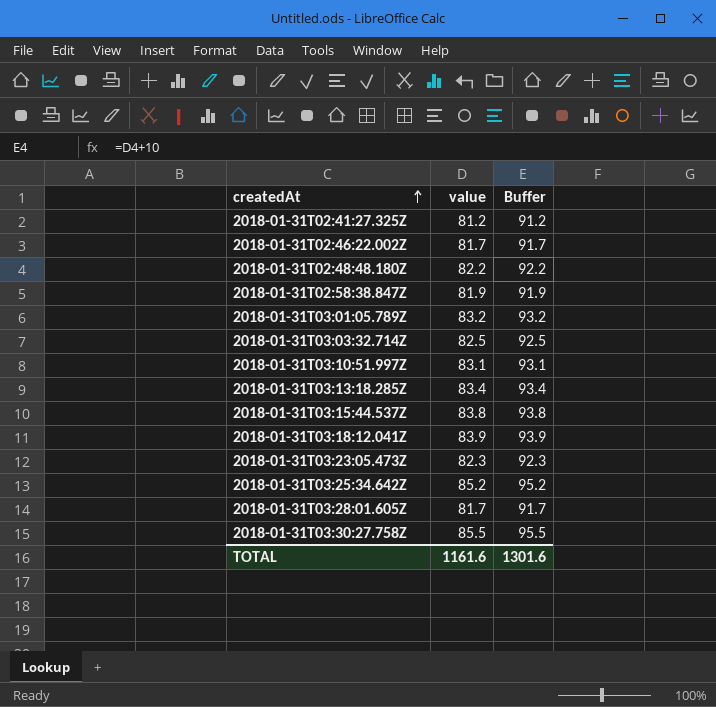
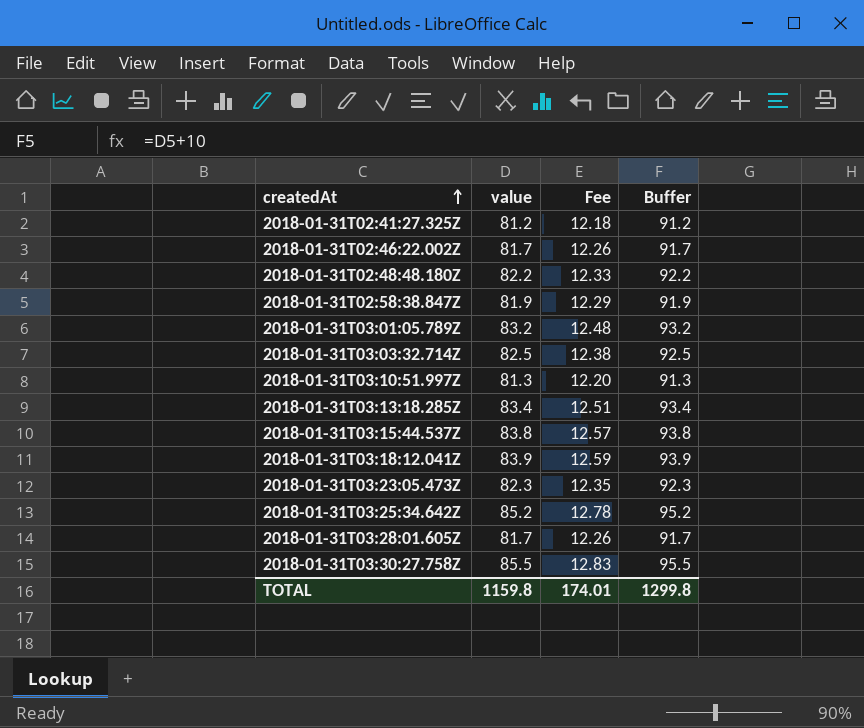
column Fee | formula: none -> [value] * 0.15
2018-01-31T03:10:51.997Z | value: 83.1 -> 81.3
2018-01-31T03:10:51.997Z | Buffer: 93.1 -> 91.3
TOTAL | value: 1161.6 -> 1159.8
TOTAL | Buffer: 1301.6 -> 1299.8

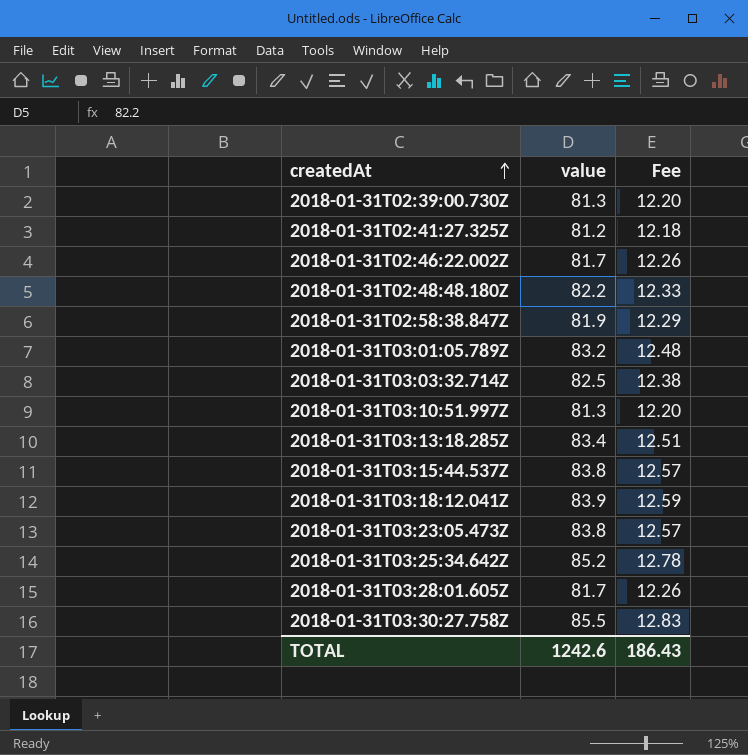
column Buffer | formula: [value] + 10 -> none
row 2018-01-31T02:39:00.730Z: none -> 81.3 | 12.20
2018-01-31T03:23:05.473Z | value: 82.3 -> 83.8
2018-01-31T03:23:05.473Z | Fee: 12.35 -> 12.57
TOTAL | value: 1159.8 -> 1242.6
TOTAL | Fee: 174.01 -> 186.43

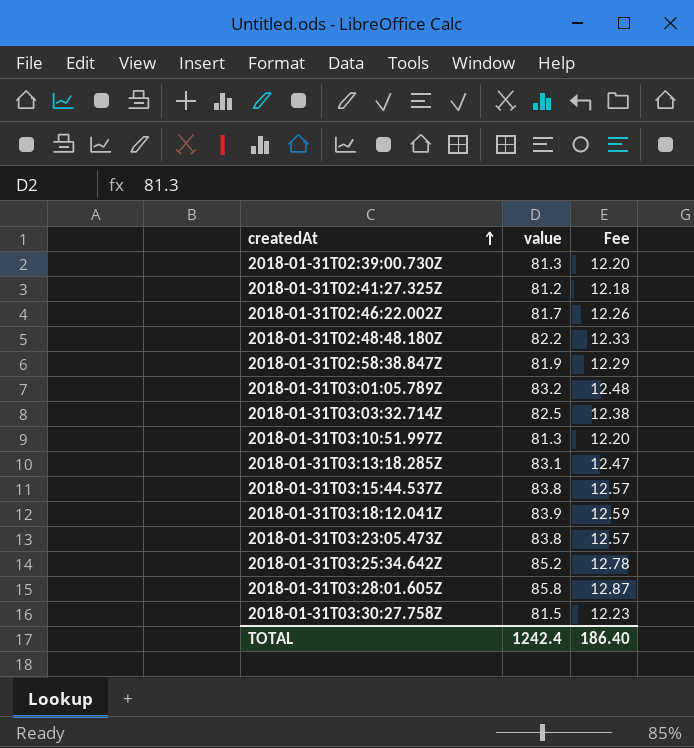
2018-01-31T03:13:18.285Z | value: 83.4 -> 83.1
2018-01-31T03:13:18.285Z | Fee: 12.51 -> 12.47
2018-01-31T03:28:01.605Z | value: 81.7 -> 85.8
2018-01-31T03:28:01.605Z | Fee: 12.26 -> 12.87
2018-01-31T03:30:27.758Z | value: 85.5 -> 81.5
2018-01-31T03:30:27.758Z | Fee: 12.83 -> 12.23
TOTAL | value: 1242.6 -> 1242.4
TOTAL | Fee: 186.43 -> 186.40

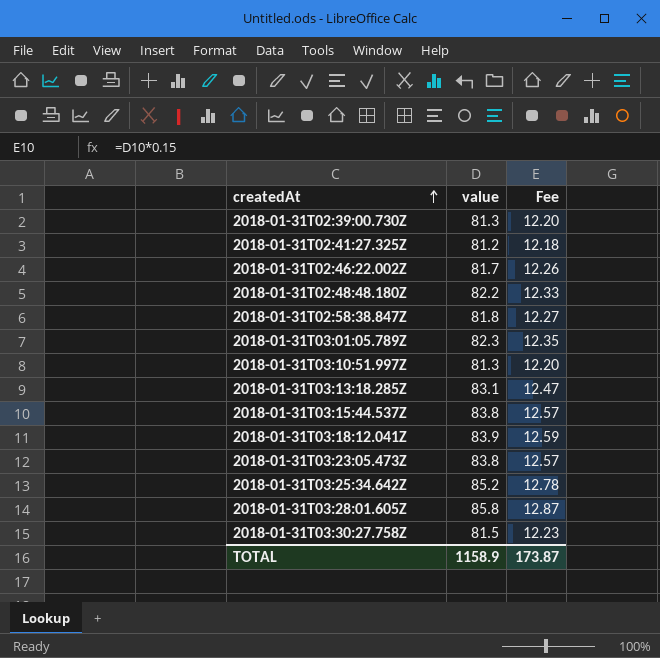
row 2018-01-31T03:03:32.714Z: 82.5 | 12.38 -> none
2018-01-31T02:58:38.847Z | value: 81.9 -> 81.8
2018-01-31T02:58:38.847Z | Fee: 12.29 -> 12.27
2018-01-31T03:01:05.789Z | value: 83.2 -> 82.3
2018-01-31T03:01:05.789Z | Fee: 12.48 -> 12.35
TOTAL | value: 1242.4 -> 1158.9
TOTAL | Fee: 186.40 -> 173.87

